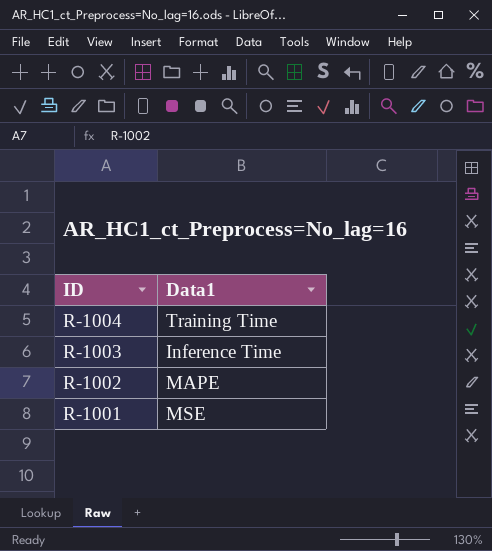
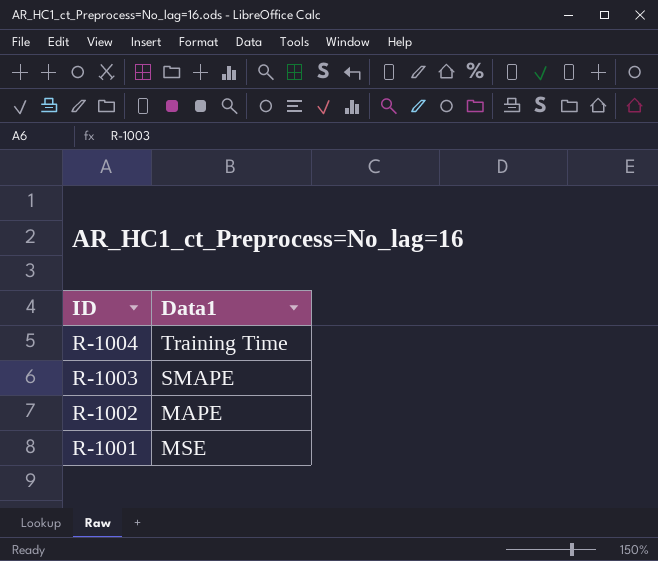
R-1003 | Data1: Inference Time -> SMAPE

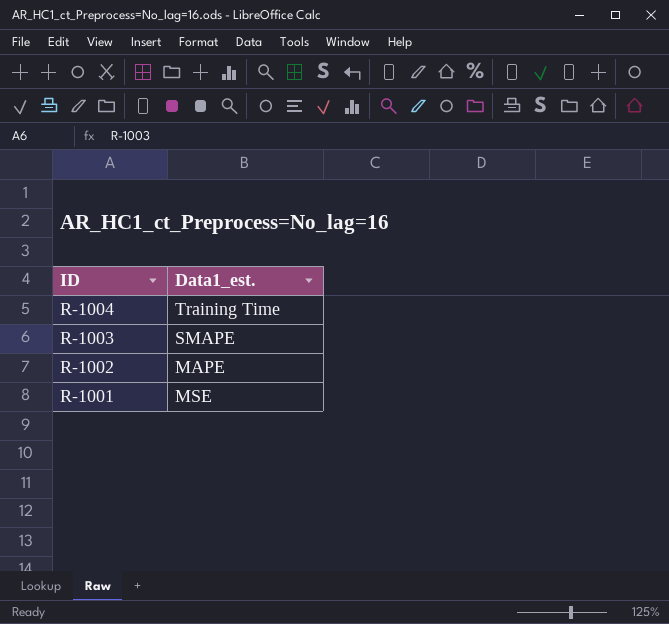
column name: Data1 -> Data1_est.

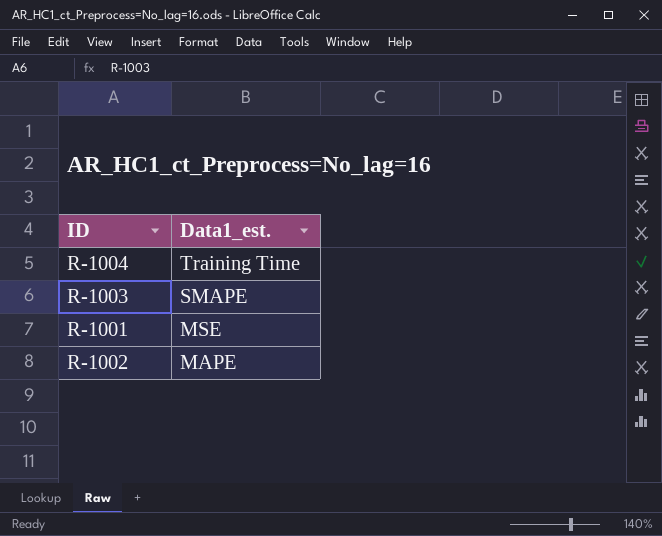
row order: ID descending -> Data1_est. descending

